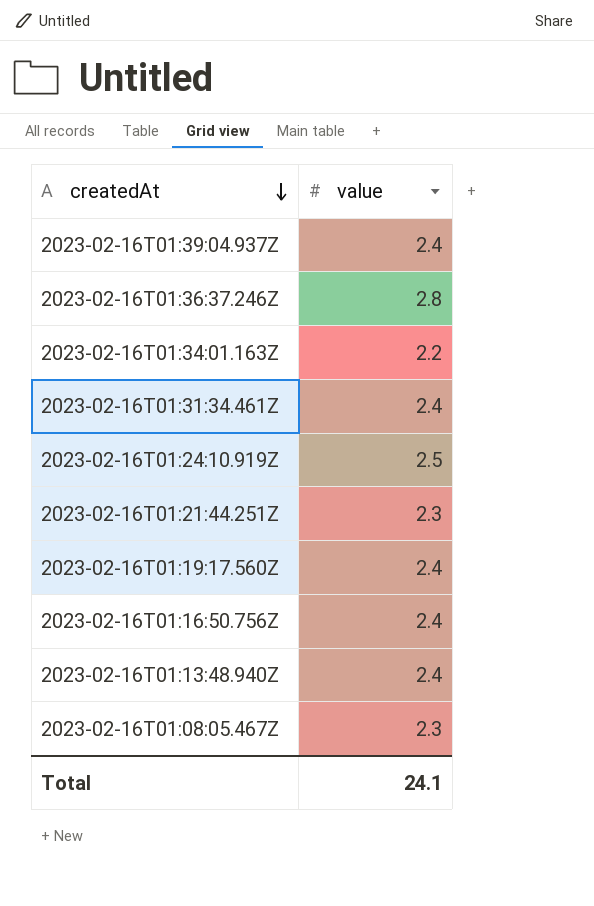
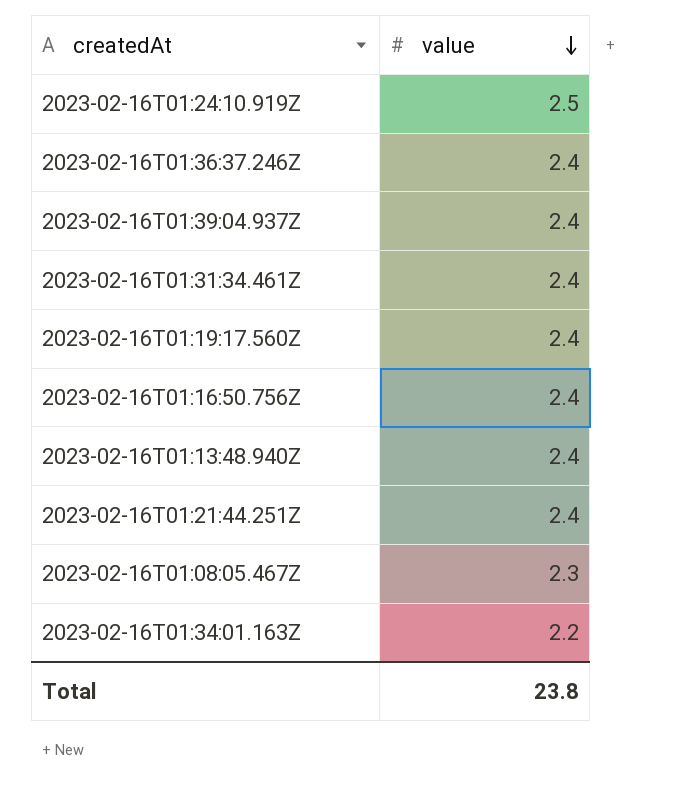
row order: createdAt descending -> value descending
2023-02-16T01:36:37.246Z | value: 2.8 -> 2.4
2023-02-16T01:21:44.251Z | value: 2.3 -> 2.4
Total | value: 24.1 -> 23.8

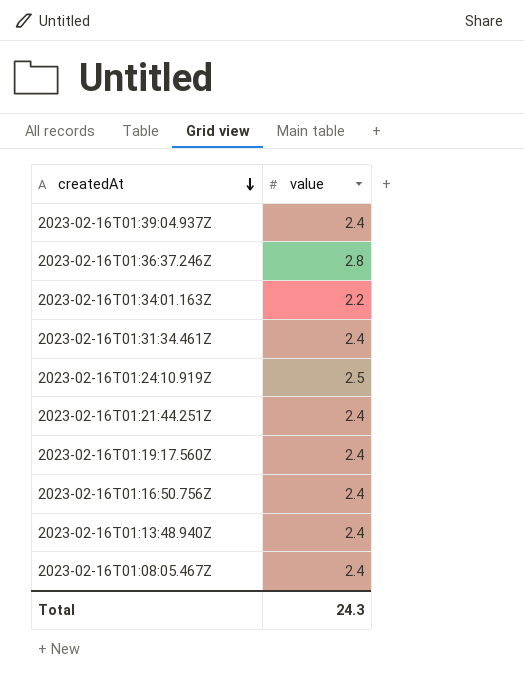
row order: value descending -> createdAt descending
2023-02-16T01:36:37.246Z | value: 2.4 -> 2.8
2023-02-16T01:08:05.467Z | value: 2.3 -> 2.4
Total | value: 23.8 -> 24.3

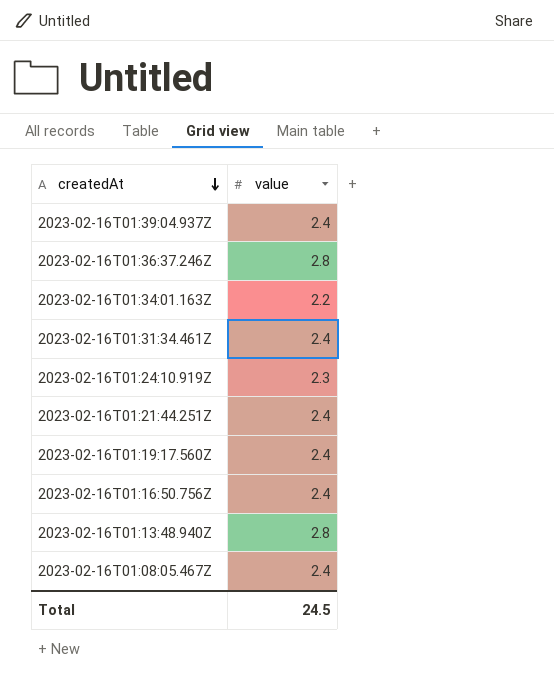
2023-02-16T01:24:10.919Z | value: 2.5 -> 2.3
2023-02-16T01:13:48.940Z | value: 2.4 -> 2.8
Total | value: 24.3 -> 24.5

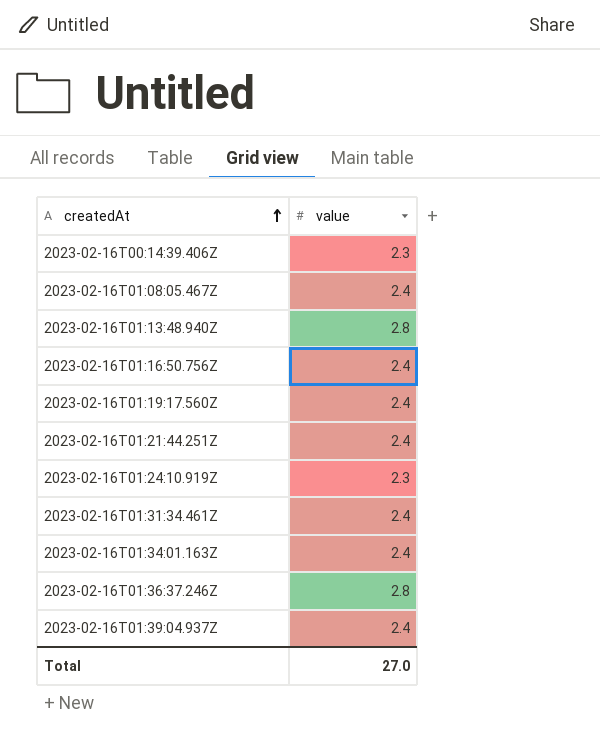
row order: createdAt descending -> createdAt ascending
row 2023-02-16T00:14:39.406Z: none -> 2.3
2023-02-16T01:34:01.163Z | value: 2.2 -> 2.4
Total | value: 24.5 -> 27.0

